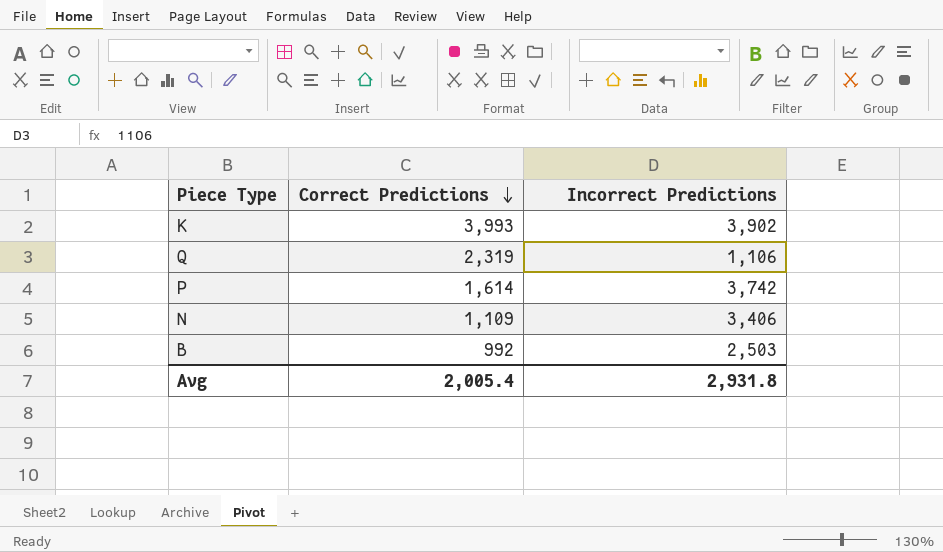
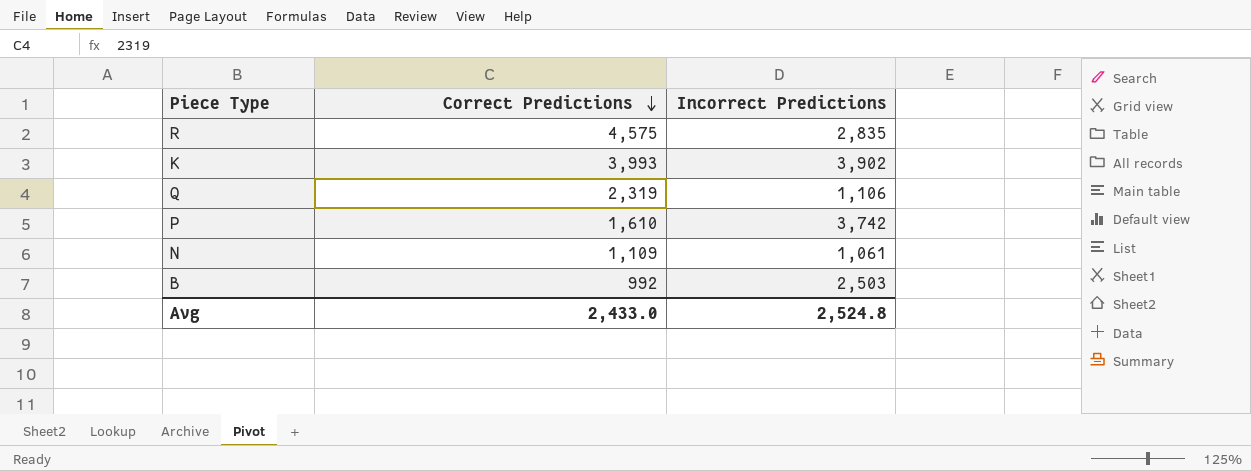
row R: none -> 4,575 | 2,835
P | Correct Predictions: 1,614 -> 1,610
N | Incorrect Predictions: 3,406 -> 1,061
Avg | Correct Predictions: 2,005.4 -> 2,433.0
Avg | Incorrect Predictions: 2,931.8 -> 2,524.8

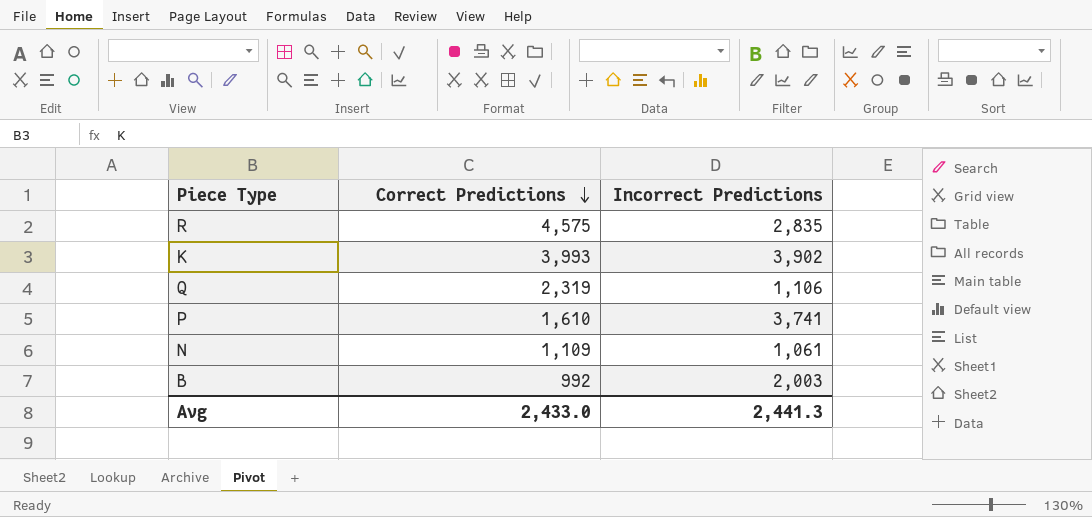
P | Incorrect Predictions: 3,742 -> 3,741
B | Incorrect Predictions: 2,503 -> 2,003
Avg | Incorrect Predictions: 2,524.8 -> 2,441.3

